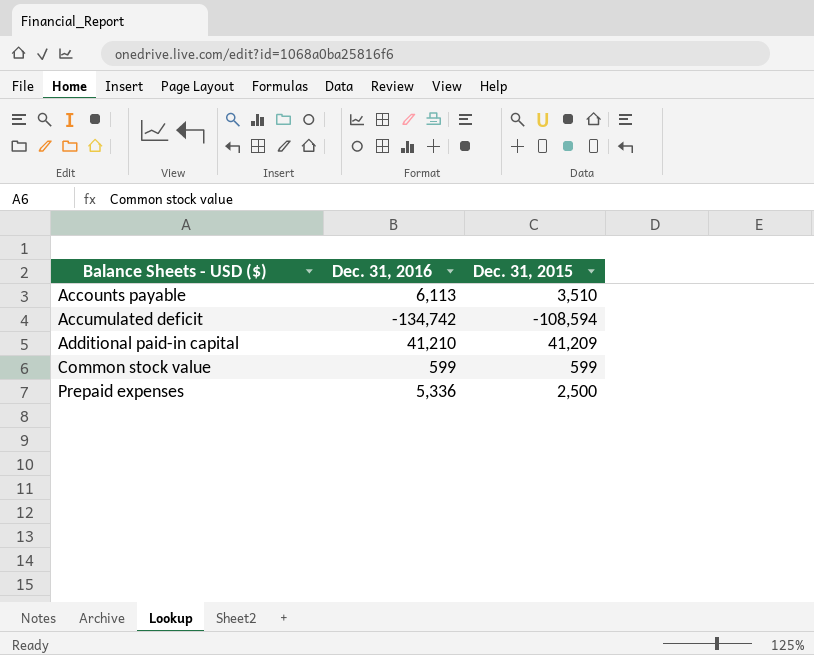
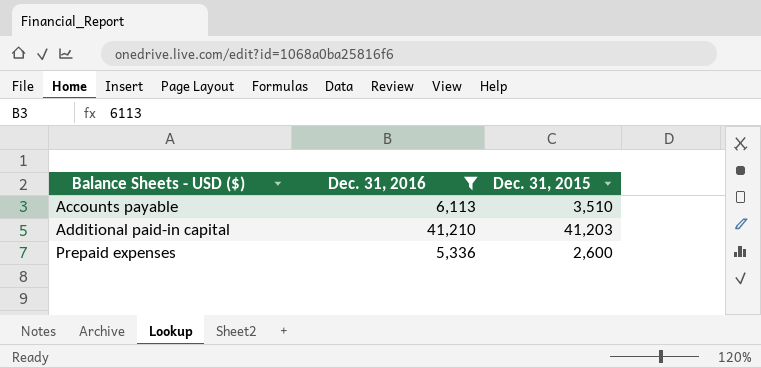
filter: none -> Dec. 31, 2016 >= 5,336
Additional paid-in capital | Dec. 31, 2015: 41,209 -> 41,203
Prepaid expenses | Dec. 31, 2015: 2,500 -> 2,600

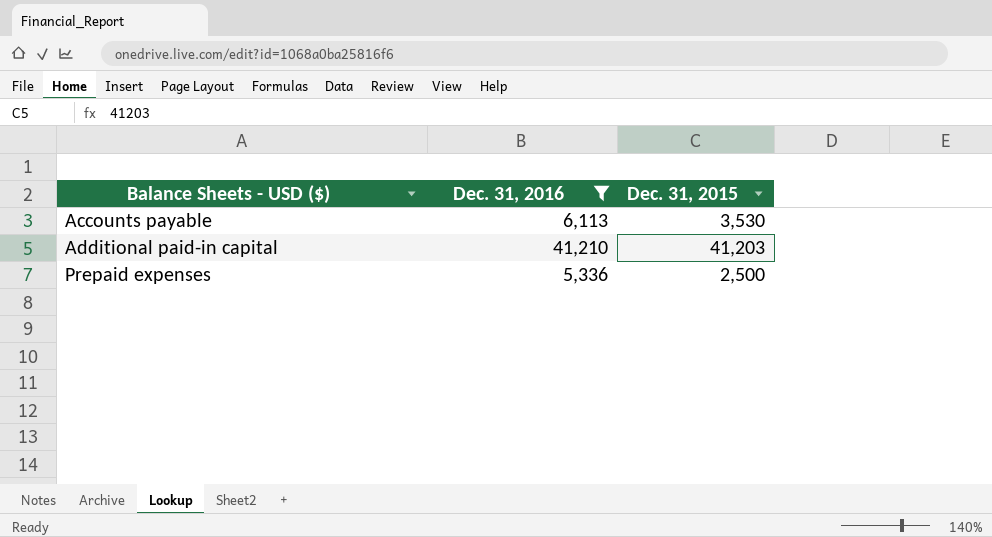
Accounts payable | Dec. 31, 2015: 3,510 -> 3,530
Prepaid expenses | Dec. 31, 2015: 2,600 -> 2,500

